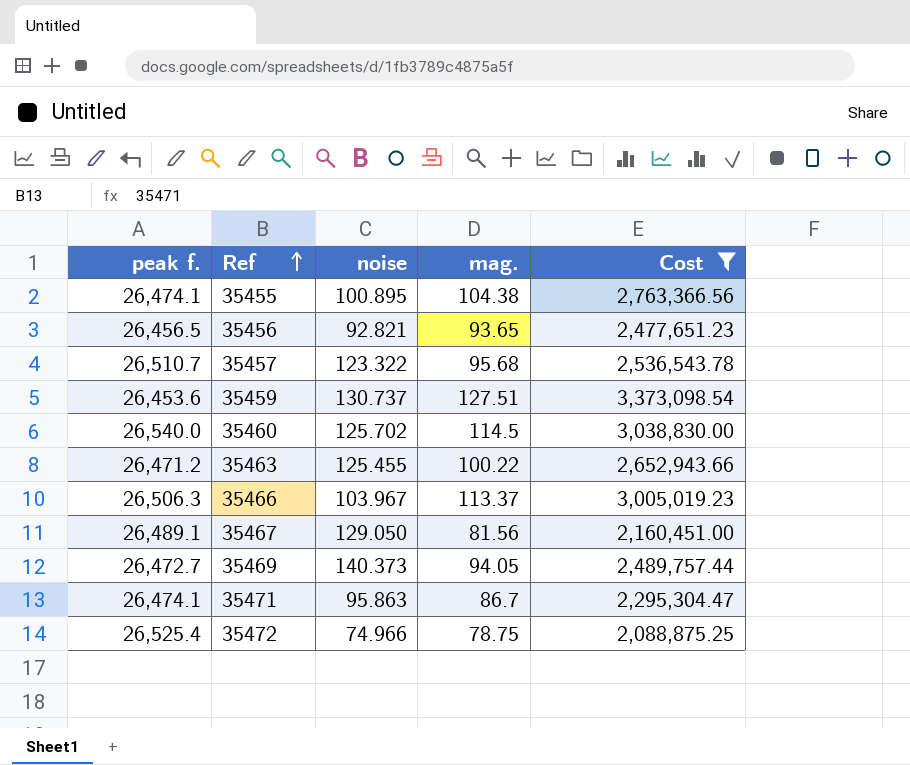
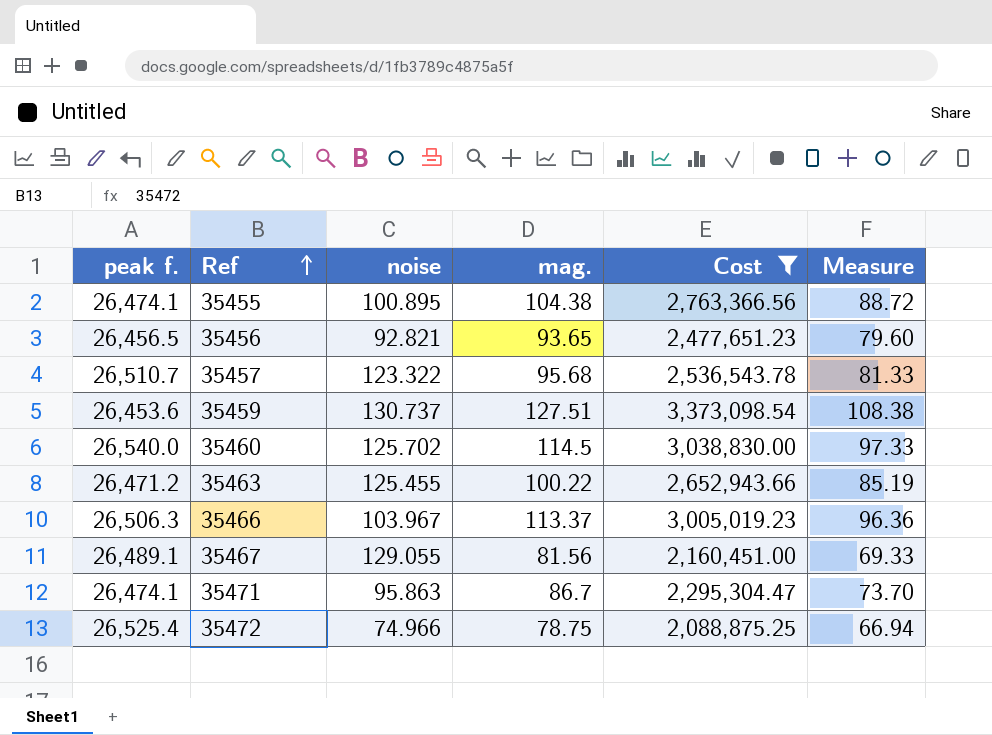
column Measure | formula: none -> [mag.] * 0.85
row 35469: 26,472.7 | 140.373 | 94.05 | 2,489,757.44 -> none
35467 | noise: 129.050 -> 129.055

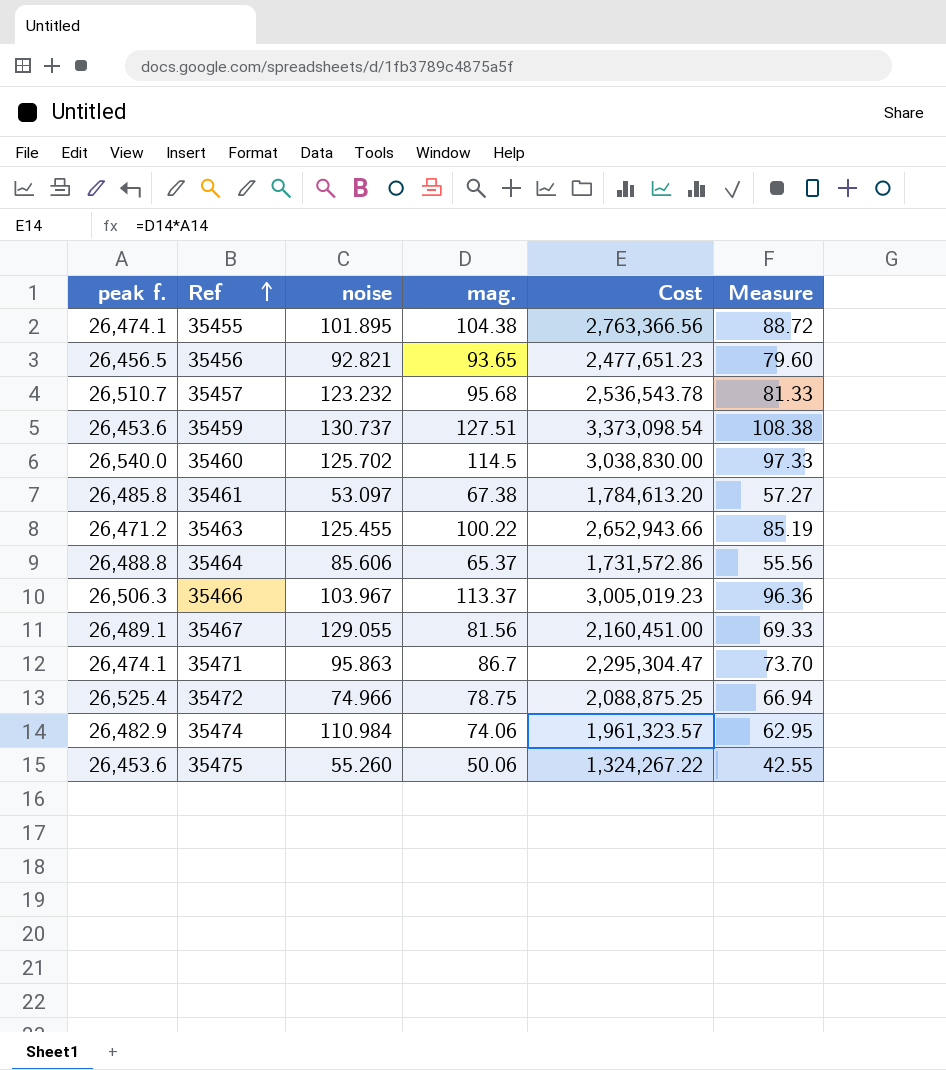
filter: Cost >= 2,088,875.25 -> none
35455 | noise: 100.895 -> 101.895
35457 | noise: 123.322 -> 123.232

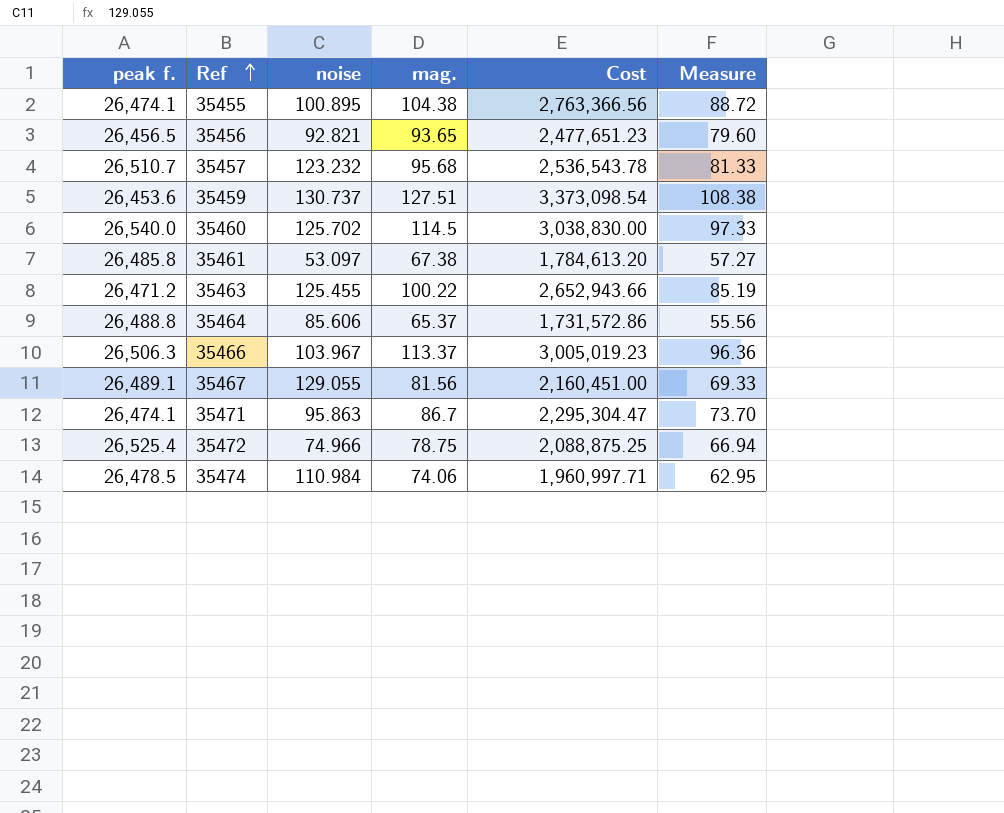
row 35475: 26,453.6 | 55.260 | 50.06 | 1,324,267.22 | 42.55 -> none
35455 | noise: 101.895 -> 100.895
35474 | peak f.: 26,482.9 -> 26,478.5
35474 | Cost: 1,961,323.57 -> 1,960,997.71

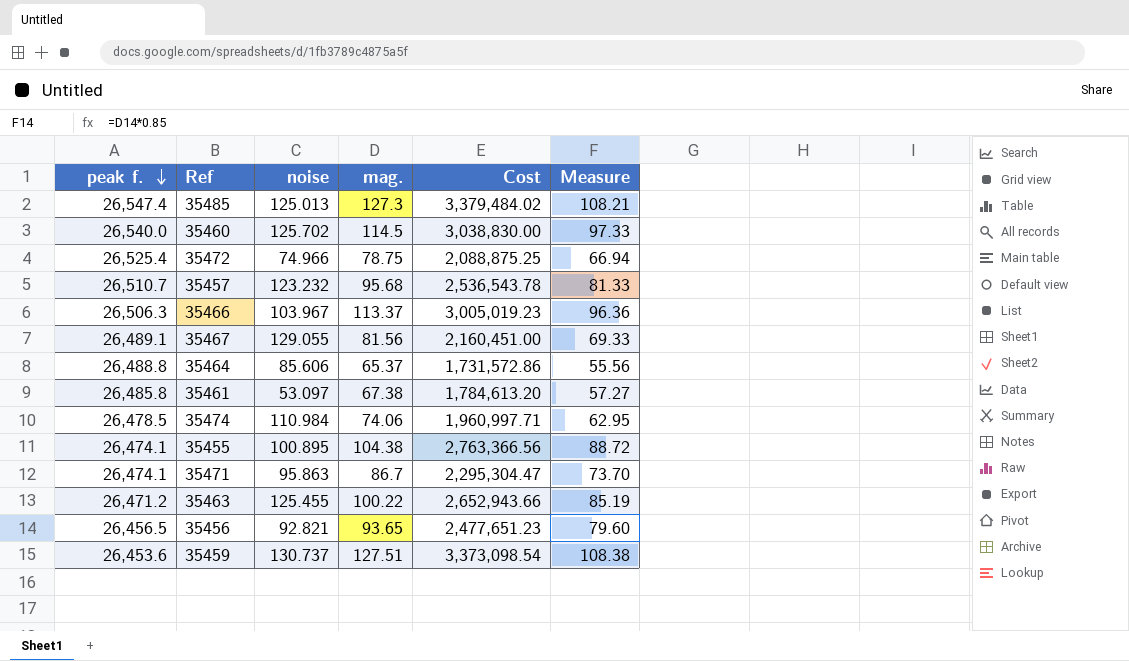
row order: Ref ascending -> peak f. descending
row 35485: none -> 26,547.4 | 125.013 | 127.3 | 3,379,484.02 | 108.21

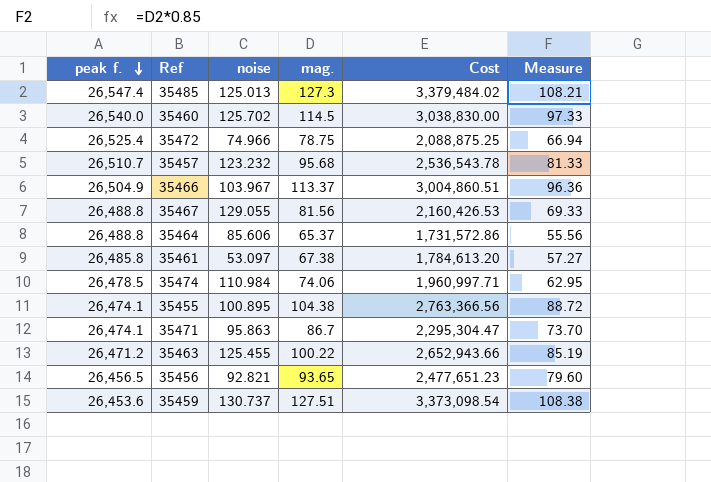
35466 | peak f.: 26,506.3 -> 26,504.9
35466 | Cost: 3,005,019.23 -> 3,004,860.51
35467 | peak f.: 26,489.1 -> 26,488.8
35467 | Cost: 2,160,451.00 -> 2,160,426.53

